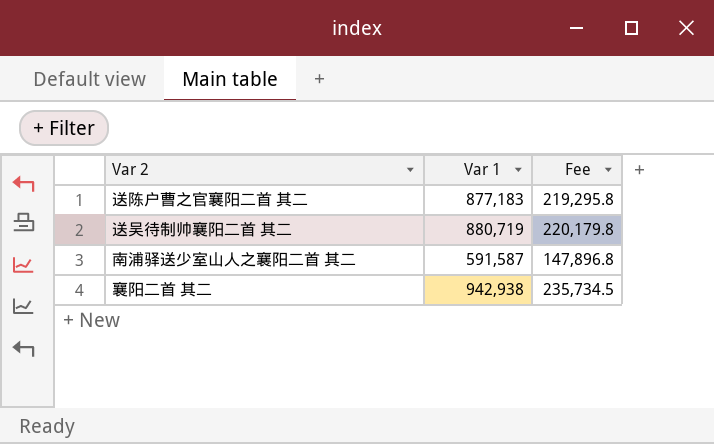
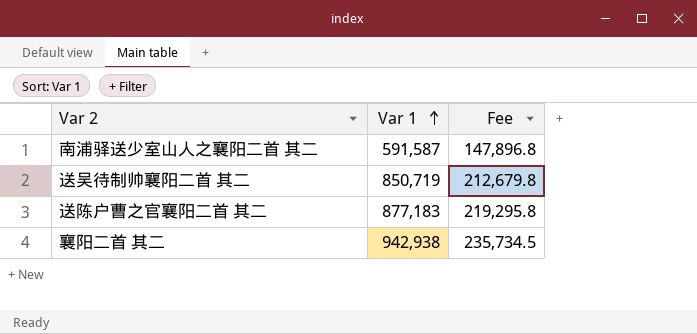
row order: none -> Var 1 ascending
送吴待制帅襄阳二首 其二 | Var 1: 880,719 -> 850,719
送吴待制帅襄阳二首 其二 | Fee: 220,179.8 -> 212,679.8

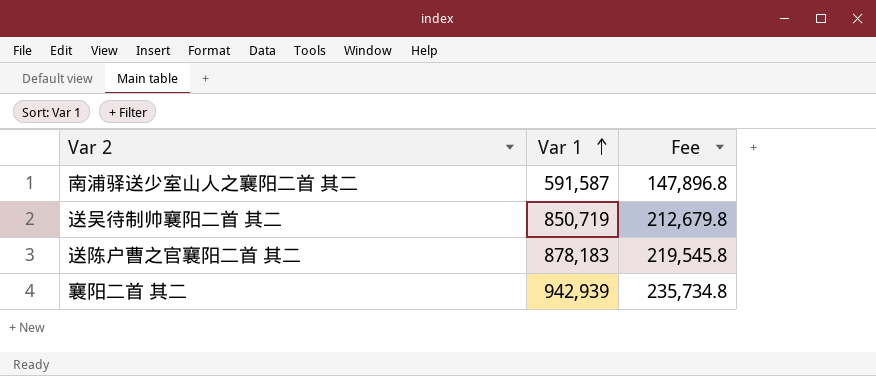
送陈户曹之官襄阳二首 其二 | Var 1: 877,183 -> 878,183
送陈户曹之官襄阳二首 其二 | Fee: 219,295.8 -> 219,545.8
襄阳二首 其二 | Var 1: 942,938 -> 942,939
襄阳二首 其二 | Fee: 235,734.5 -> 235,734.8

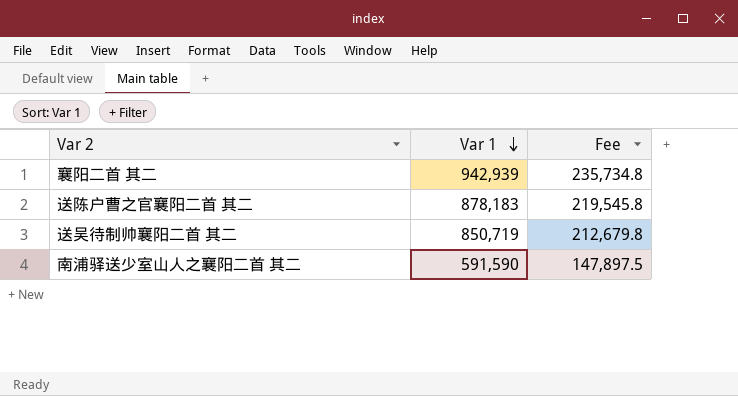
row order: Var 1 ascending -> Var 1 descending
南浦驿送少室山人之襄阳二首 其二 | Var 1: 591,587 -> 591,590
南浦驿送少室山人之襄阳二首 其二 | Fee: 147,896.8 -> 147,897.5

